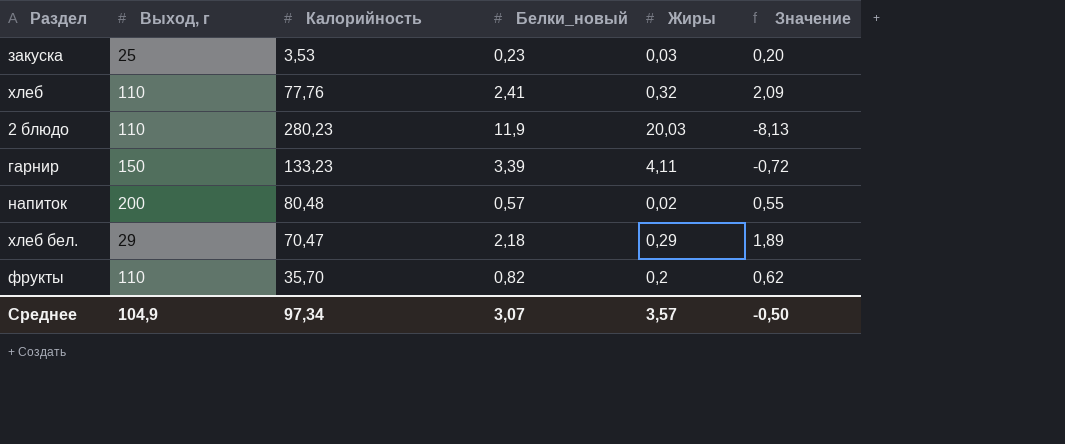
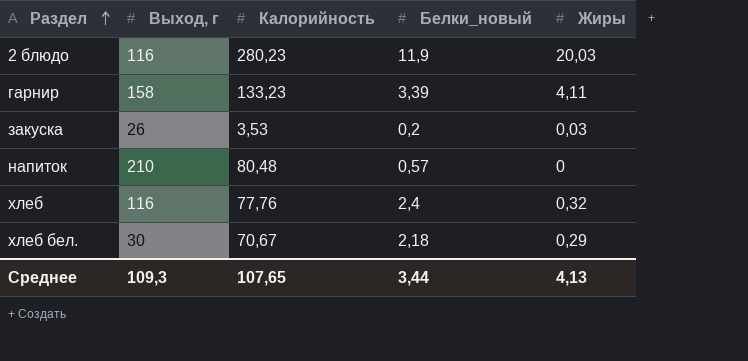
row order: none -> Раздел ascending
column Значение | formula: [Белки_новый] - [Жиры] -> none
row фрукты: 110 | 35,70 | 0,82 | 0,2 | 0,62 -> none
2 блюдо | Выход, г: 110 -> 116
гарнир | Выход, г: 150 -> 158
закуска | Выход, г: 25 -> 26
закуска | Белки_новый: 0,23 -> 0,2
напиток | Выход, г: 200 -> 210
напиток | Жиры: 0,02 -> 0
хлеб | Выход, г: 110 -> 116
хлеб | Белки_новый: 2,41 -> 2,4
хлеб бел. | Выход, г: 29 -> 30
хлеб бел. | Калорийность: 70,47 -> 70,67
Среднее | Выход, г: 104,9 -> 109,3
Среднее | Калорийность: 97,34 -> 107,65
Среднее | Белки_новый: 3,07 -> 3,44
Среднее | Жиры: 3,57 -> 4,13

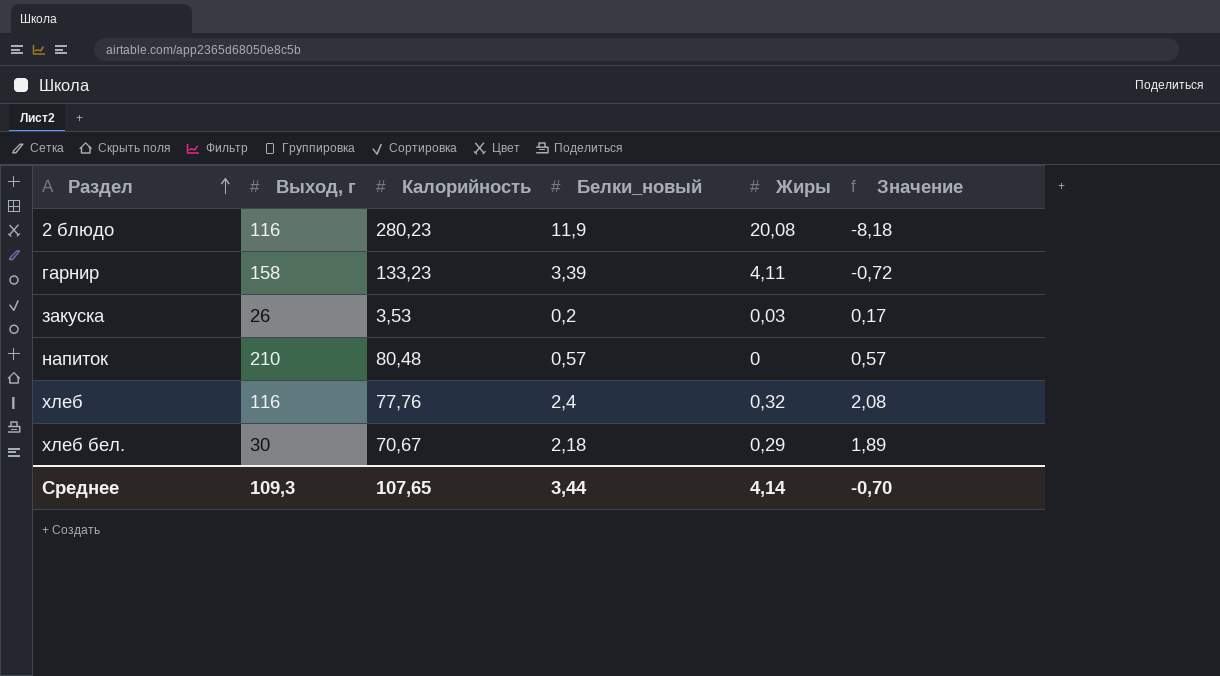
column Значение | formula: none -> [Белки_новый] - [Жиры]
2 блюдо | Жиры: 20,03 -> 20,08
Среднее | Жиры: 4,13 -> 4,14

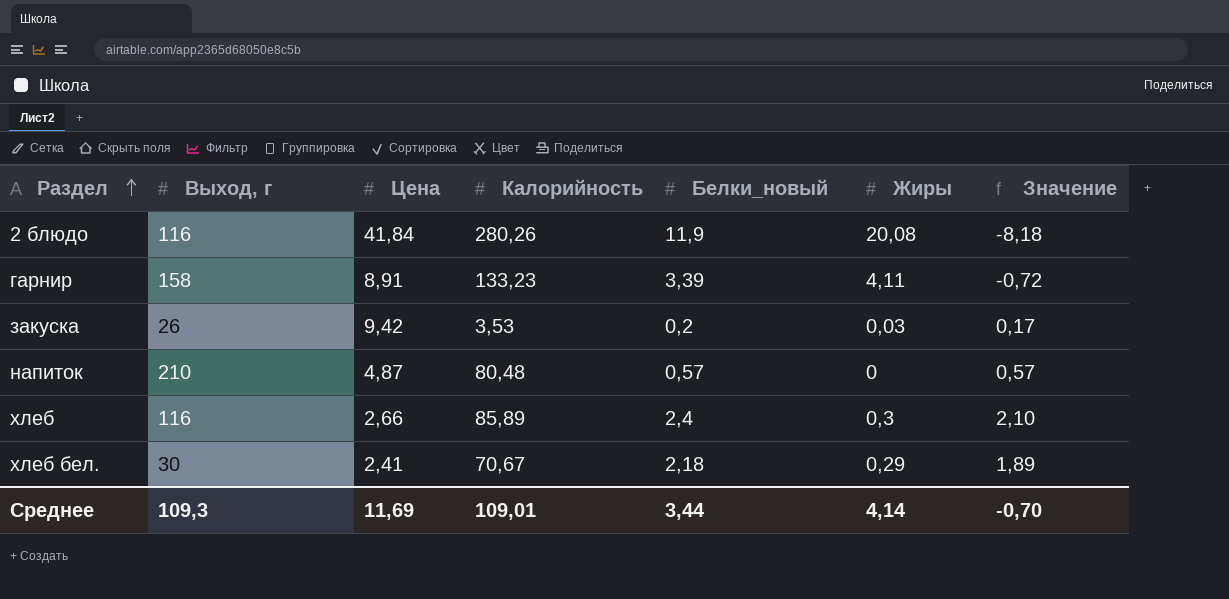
column Цена | position: none -> 3
2 блюдо | Калорийность: 280,23 -> 280,26
хлеб | Калорийность: 77,76 -> 85,89
хлеб | Жиры: 0,32 -> 0,3
хлеб | Значение: 2,08 -> 2,10
Среднее | Калорийность: 107,65 -> 109,01

